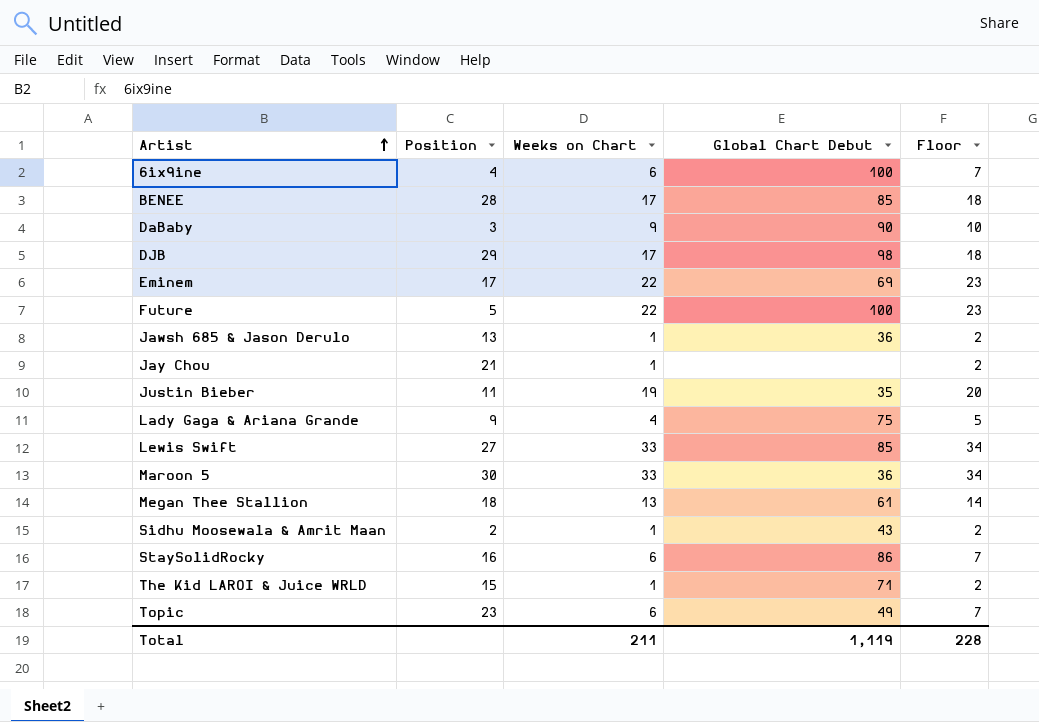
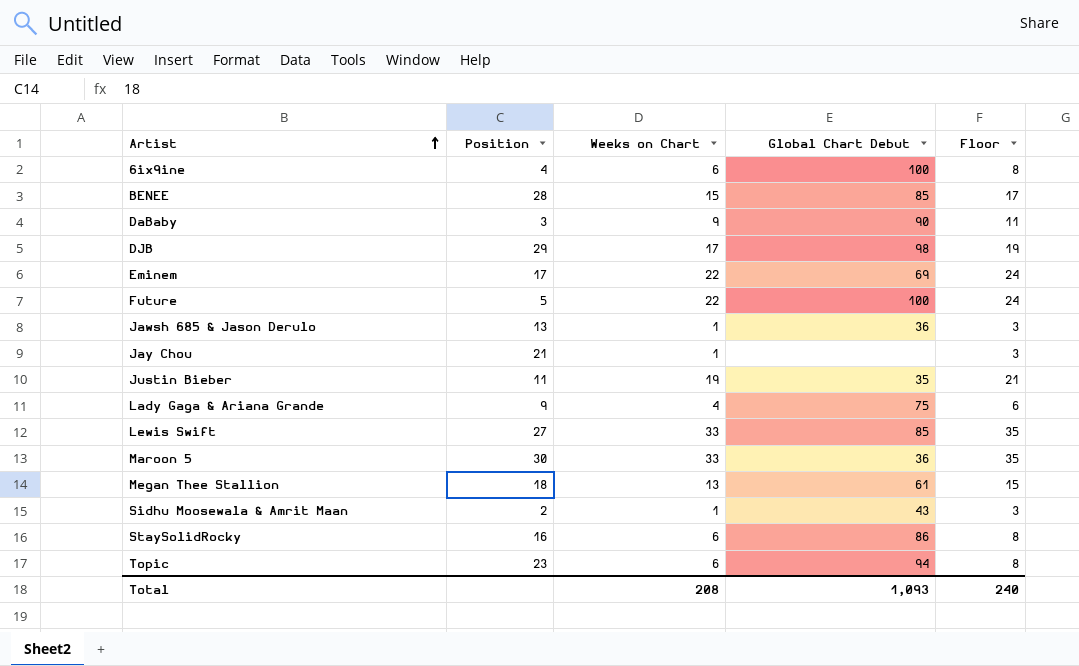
column Floor | formula: [Weeks on Chart] + 1 -> [Weeks on Chart] + 2
row The Kid LAROI & Juice WRLD: 15 | 1 | 71 | 2 -> none
BENEE | Weeks on Chart: 17 -> 15
Topic | Global Chart Debut: 49 -> 94
Total | Weeks on Chart: 211 -> 208
Total | Global Chart Debut: 1,119 -> 1,093
Total | Floor: 228 -> 240

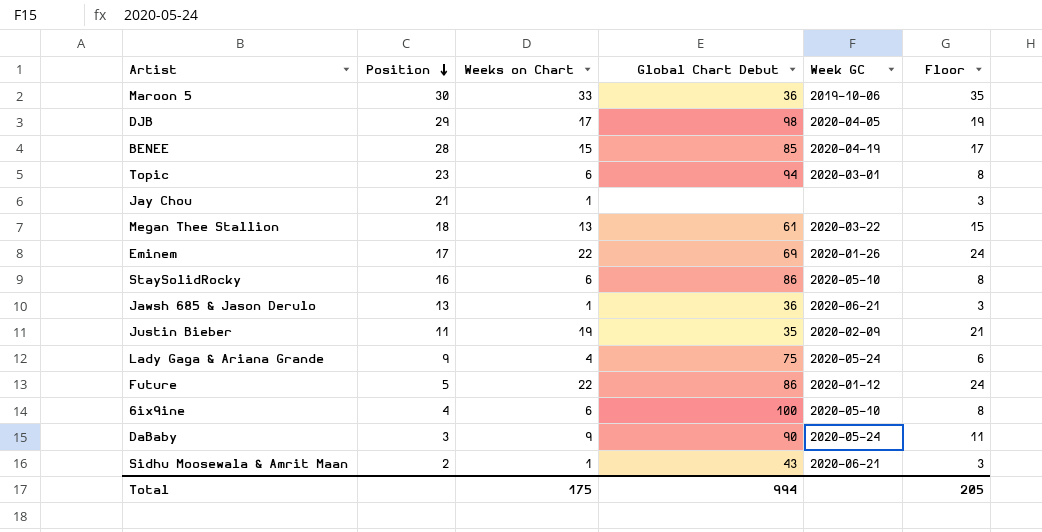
row order: Artist ascending -> Position descending
column Week GC | position: none -> 5
row Lewis Swift: 27 | 33 | 85 | 35 -> none
Future | Global Chart Debut: 100 -> 86
Total | Weeks on Chart: 208 -> 175
Total | Global Chart Debut: 1,093 -> 994
Total | Floor: 240 -> 205

